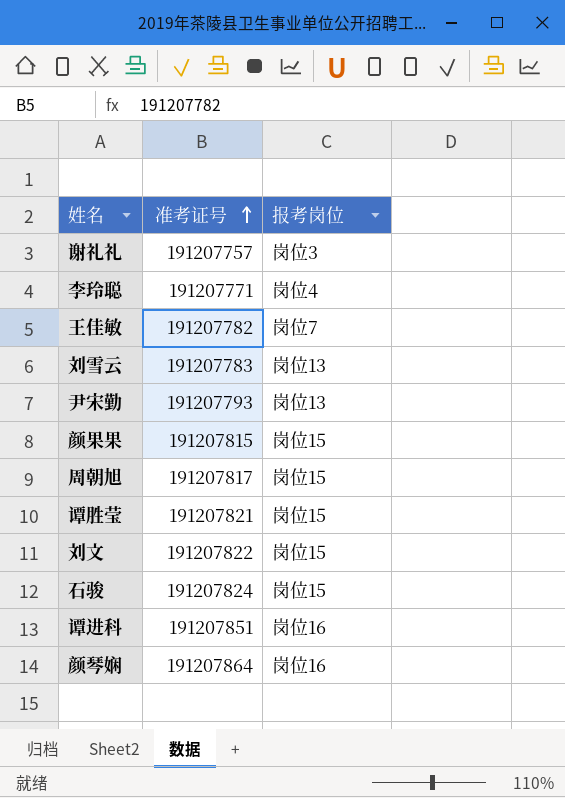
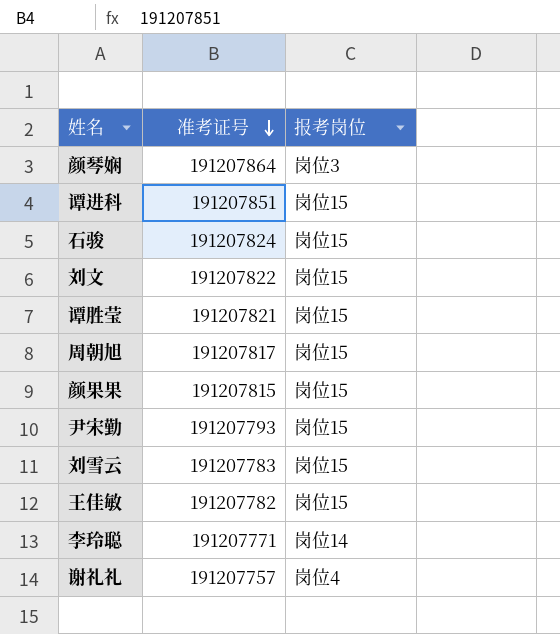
row order: 准考证号 ascending -> 准考证号 descending
颜琴娴 | 报考岗位: 岗位16 -> 岗位3
谭进科 | 报考岗位: 岗位16 -> 岗位15
尹宋勤 | 报考岗位: 岗位13 -> 岗位15
刘雪云 | 报考岗位: 岗位13 -> 岗位15
王佳敏 | 报考岗位: 岗位7 -> 岗位15
李玲聪 | 报考岗位: 岗位4 -> 岗位14
谢礼礼 | 报考岗位: 岗位3 -> 岗位4

